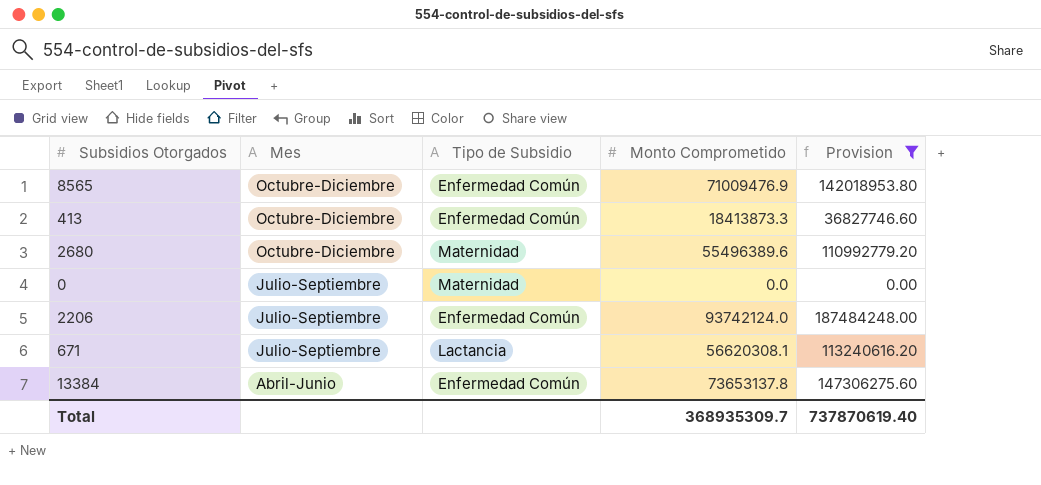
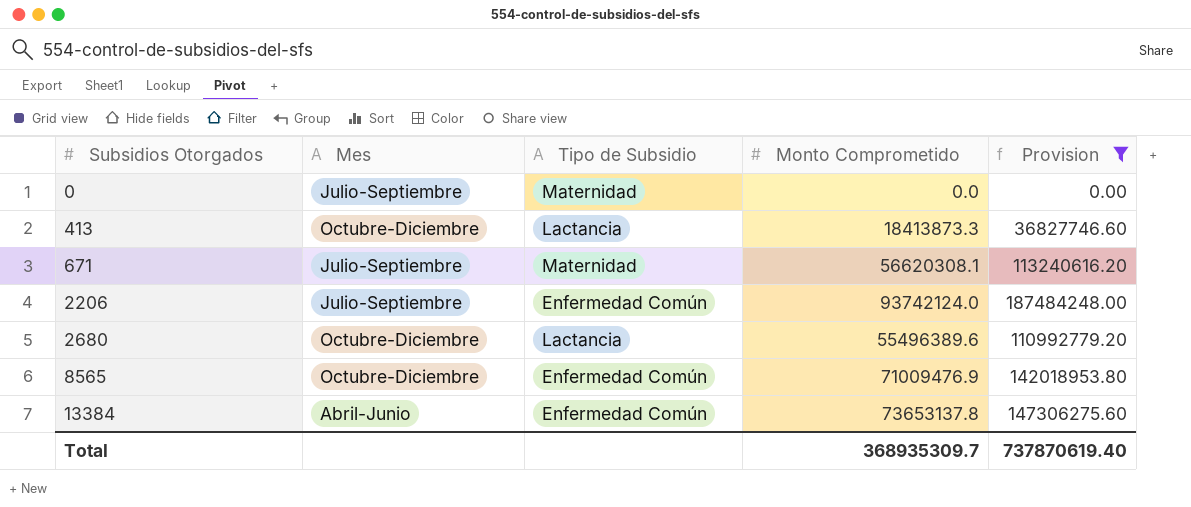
row order: Mes descending -> Subsidios Otorgados ascending
413 | Tipo de Subsidio: Enfermedad Común -> Lactancia
671 | Tipo de Subsidio: Lactancia -> Maternidad
2680 | Tipo de Subsidio: Maternidad -> Lactancia

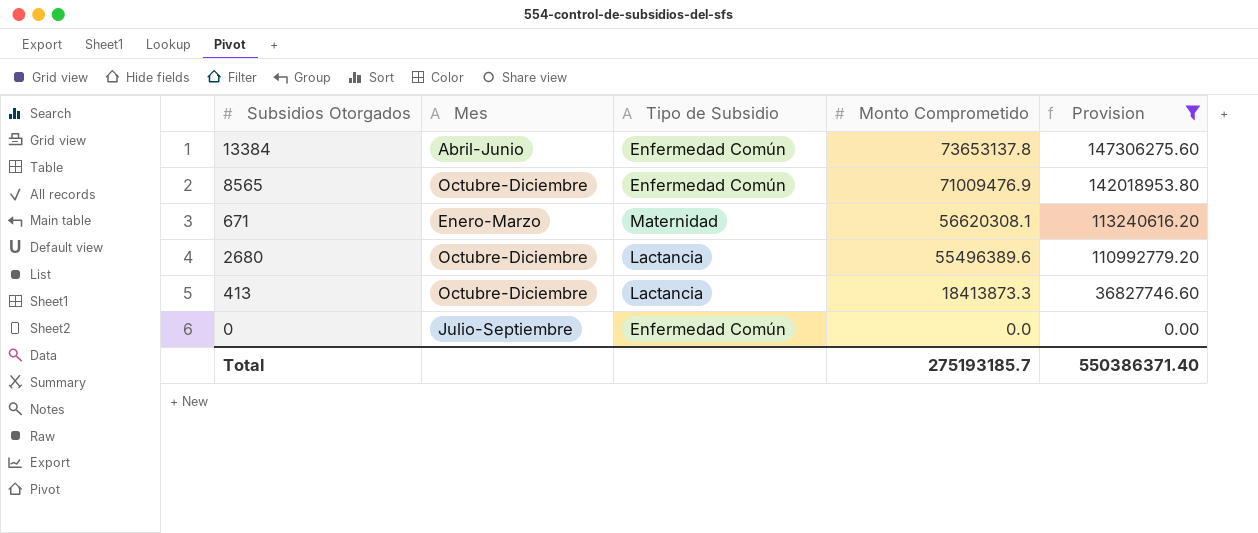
row order: Subsidios Otorgados ascending -> Monto Comprometido descending
row 2206: Julio-Septiembre | Enfermedad Común | 93742124.0 | 187484248.00 -> none
671 | Mes: Julio-Septiembre -> Enero-Marzo
0 | Tipo de Subsidio: Maternidad -> Enfermedad Común
Total | Monto Comprometido: 368935309.7 -> 275193185.7
Total | Provision: 737870619.40 -> 550386371.40

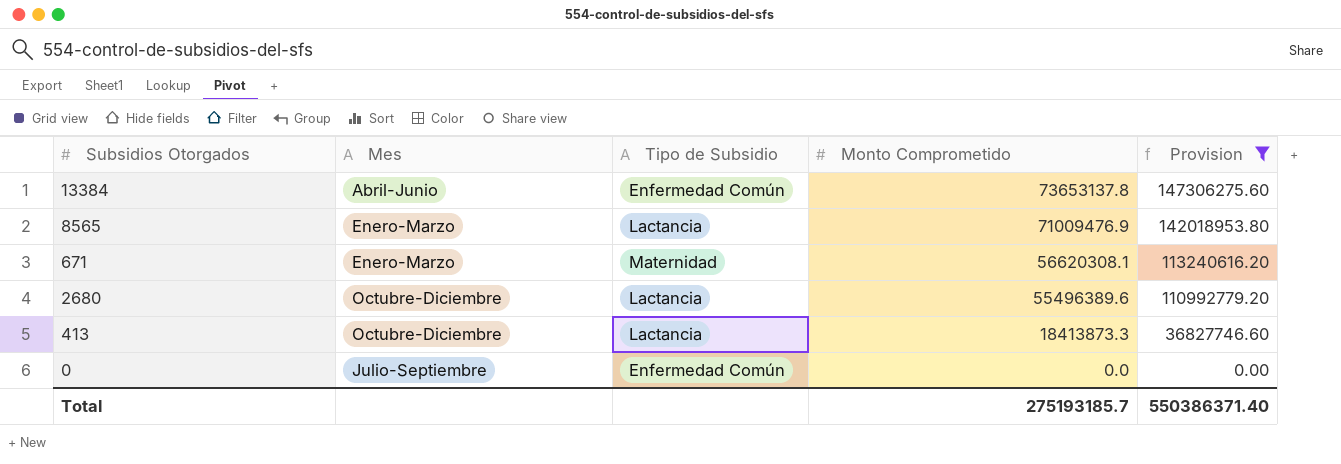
8565 | Mes: Octubre-Diciembre -> Enero-Marzo
8565 | Tipo de Subsidio: Enfermedad Común -> Lactancia

